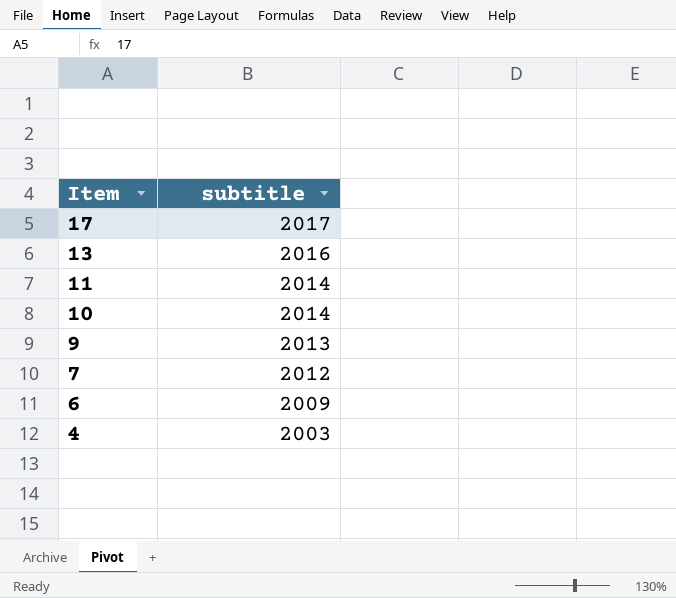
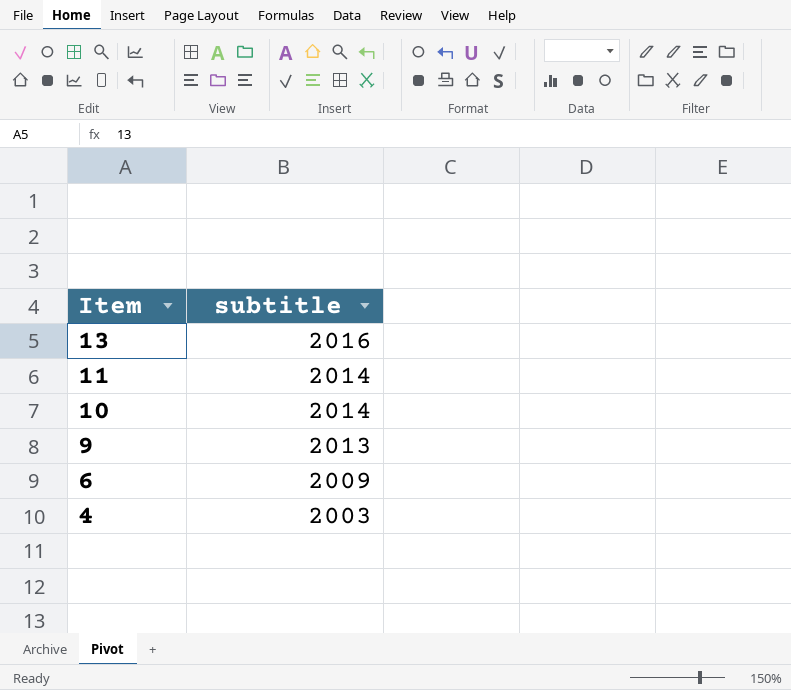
row 17: 2017 -> none
row 7: 2012 -> none

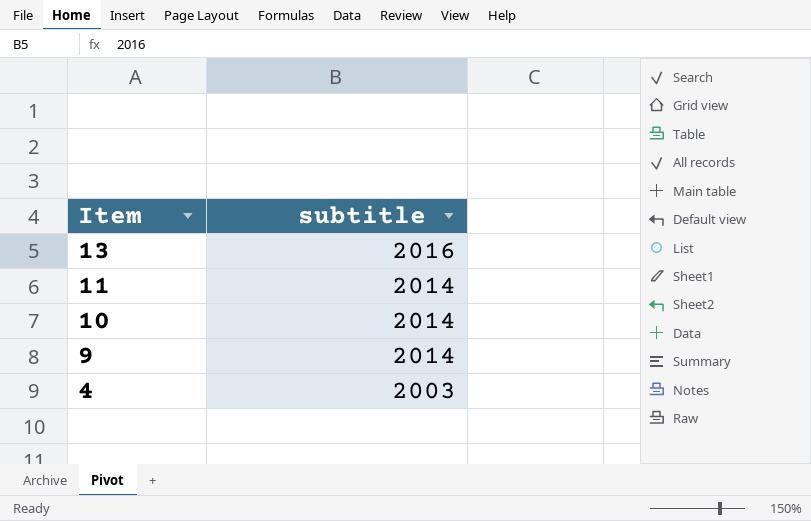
row 6: 2009 -> none
9 | subtitle: 2013 -> 2014

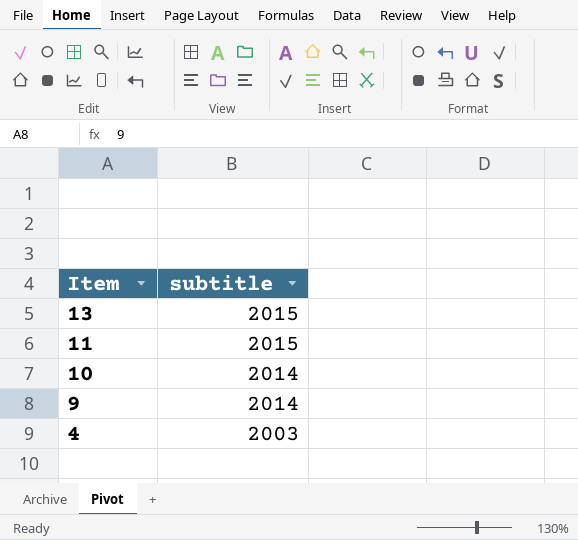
13 | subtitle: 2016 -> 2015
11 | subtitle: 2014 -> 2015

